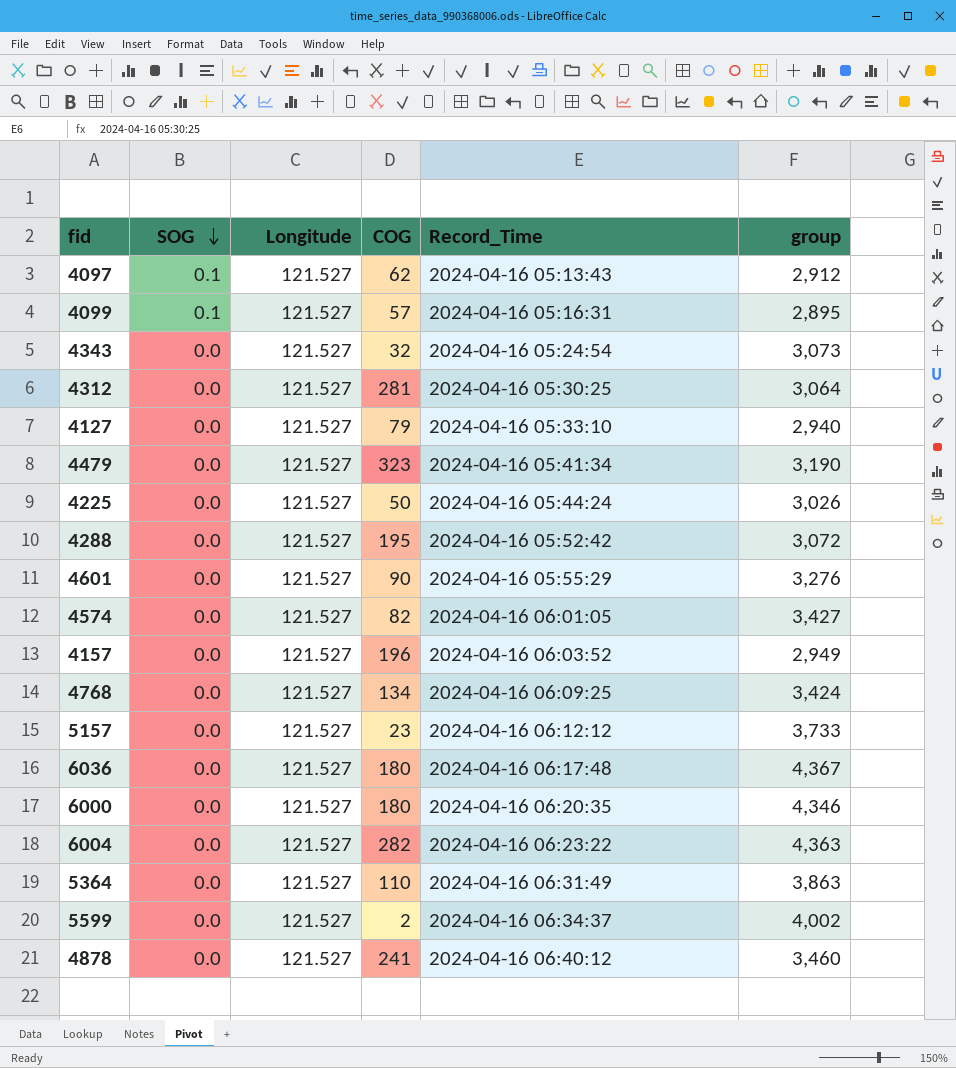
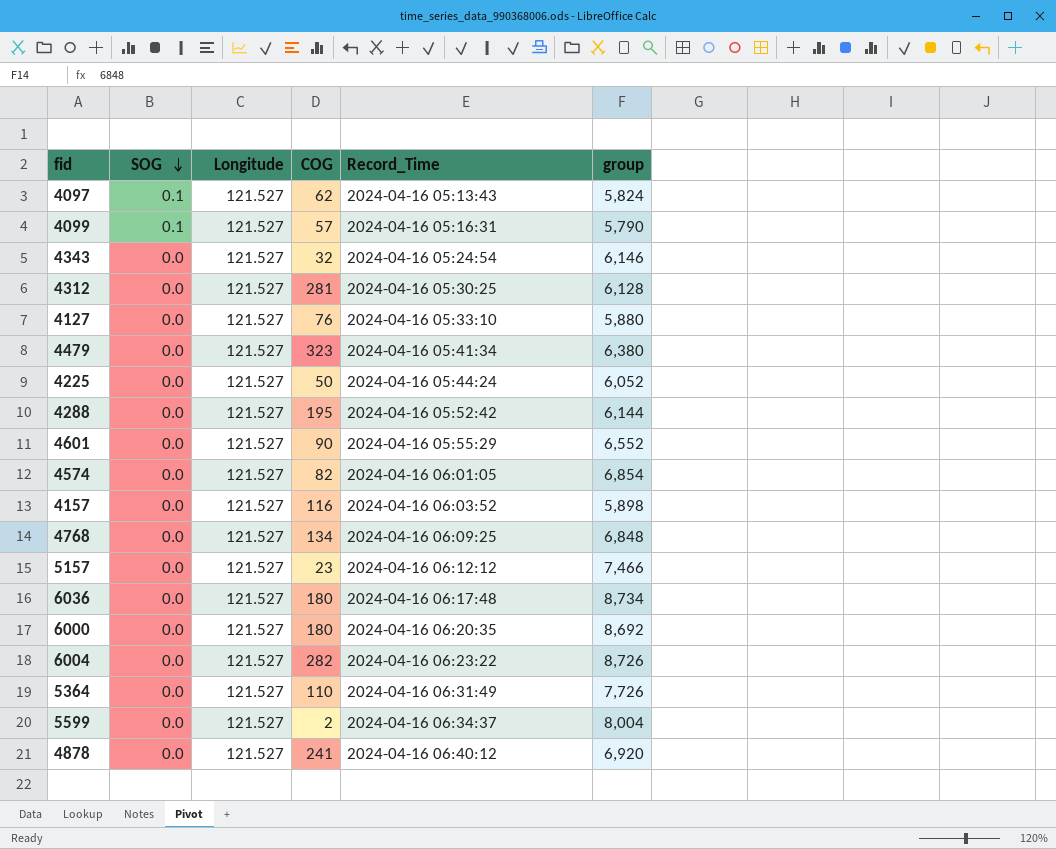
4097 | group: 2,912 -> 5,824
4099 | group: 2,895 -> 5,790
4343 | group: 3,073 -> 6,146
4312 | group: 3,064 -> 6,128
4127 | COG: 79 -> 76
4127 | group: 2,940 -> 5,880
4479 | group: 3,190 -> 6,380
4225 | group: 3,026 -> 6,052
4288 | group: 3,072 -> 6,144
4601 | group: 3,276 -> 6,552
4574 | group: 3,427 -> 6,854
4157 | COG: 196 -> 116
4157 | group: 2,949 -> 5,898
4768 | group: 3,424 -> 6,848
5157 | group: 3,733 -> 7,466
6036 | group: 4,367 -> 8,734
6000 | group: 4,346 -> 8,692
6004 | group: 4,363 -> 8,726
5364 | group: 3,863 -> 7,726
5599 | group: 4,002 -> 8,004
4878 | group: 3,460 -> 6,920

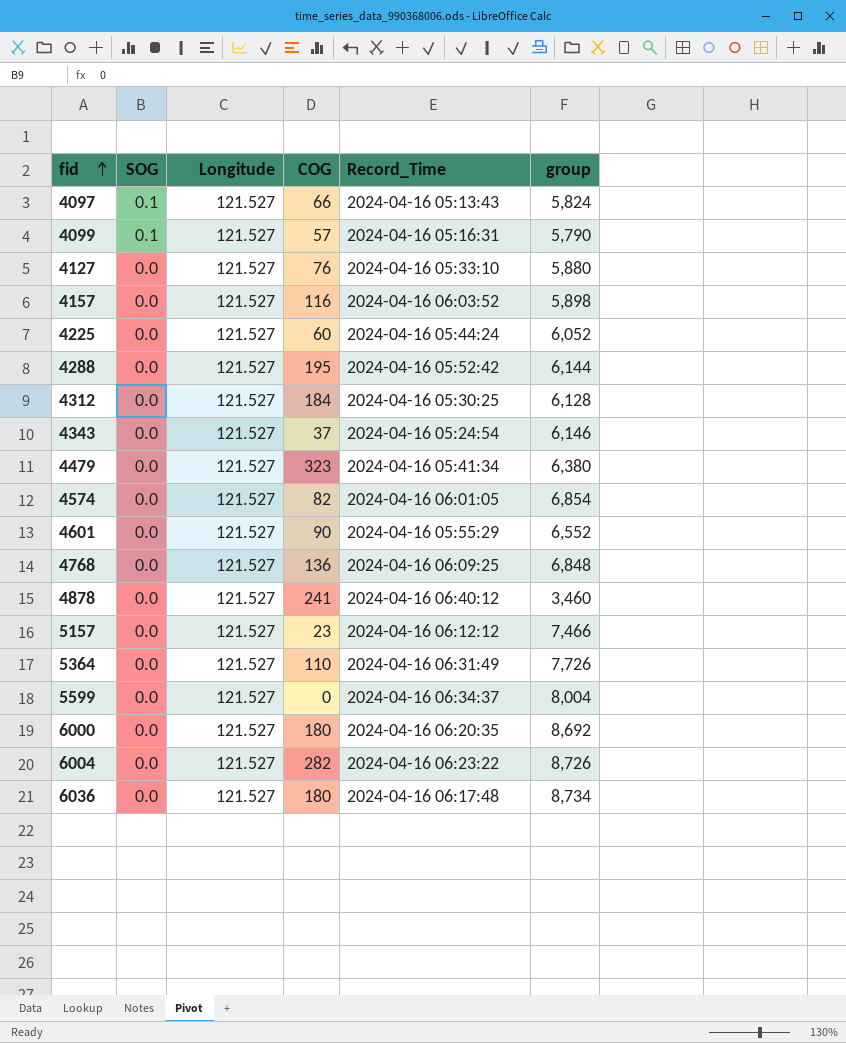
row order: SOG descending -> fid ascending
4097 | COG: 62 -> 66
4225 | COG: 50 -> 60
4312 | COG: 281 -> 184
4343 | COG: 32 -> 37
4768 | COG: 134 -> 136
4878 | group: 6,920 -> 3,460
5599 | COG: 2 -> 0

